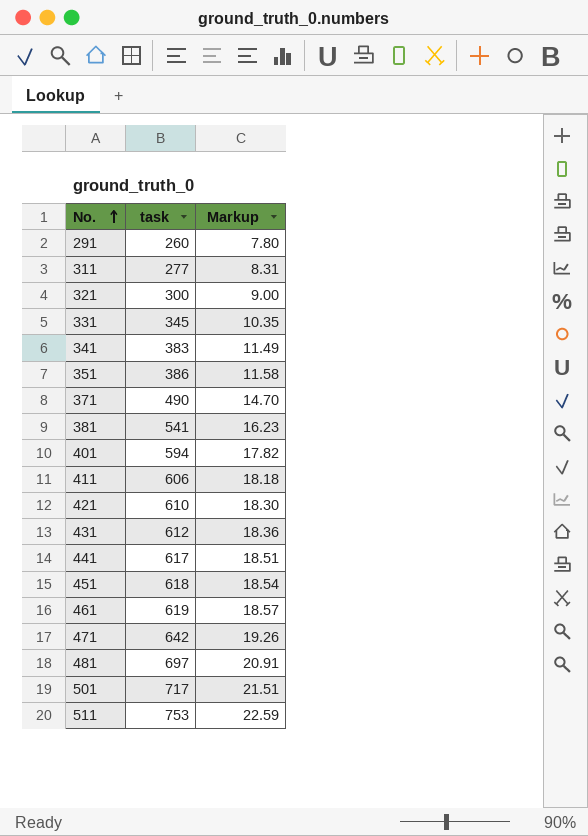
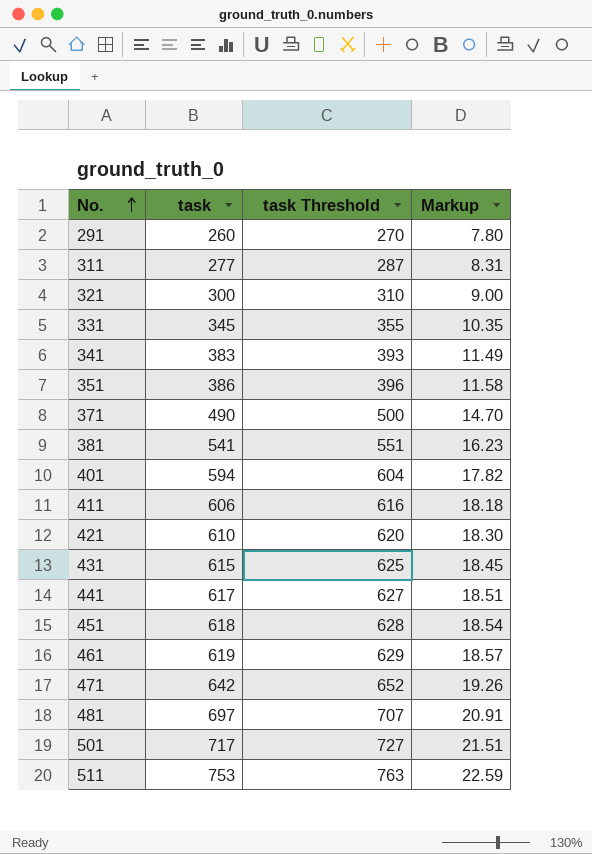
column task Threshold | formula: none -> [task] + 10
431 | task: 612 -> 615
431 | Markup: 18.36 -> 18.45

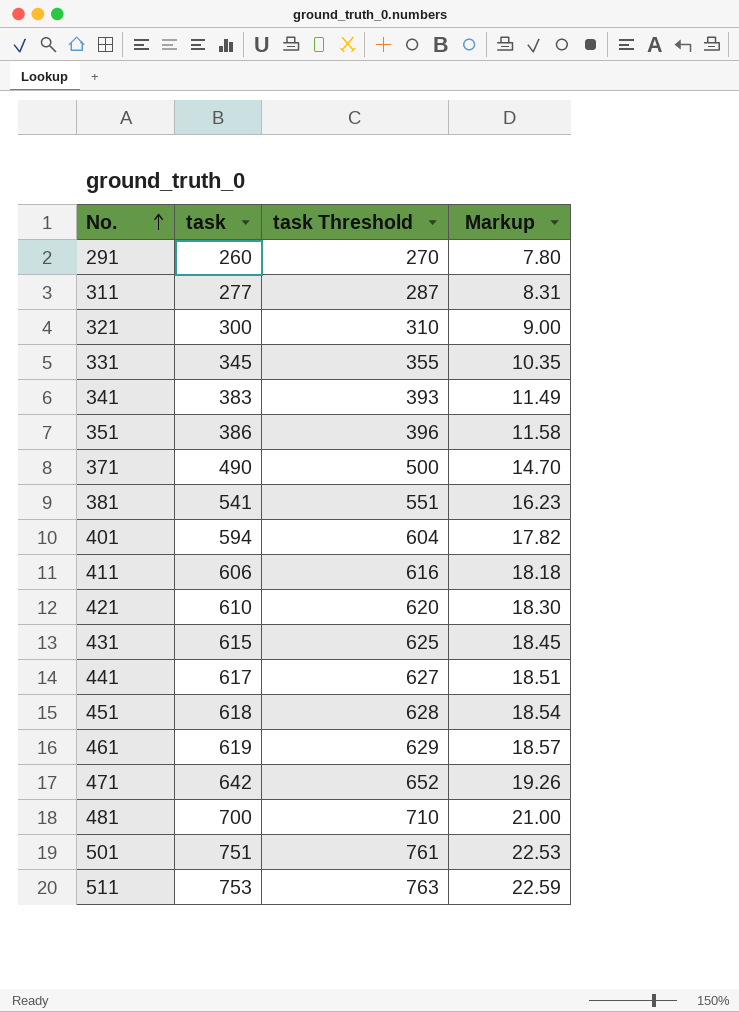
481 | task: 697 -> 700
481 | task Threshold: 707 -> 710
481 | Markup: 20.91 -> 21.00
501 | task: 717 -> 751
501 | task Threshold: 727 -> 761
501 | Markup: 21.51 -> 22.53

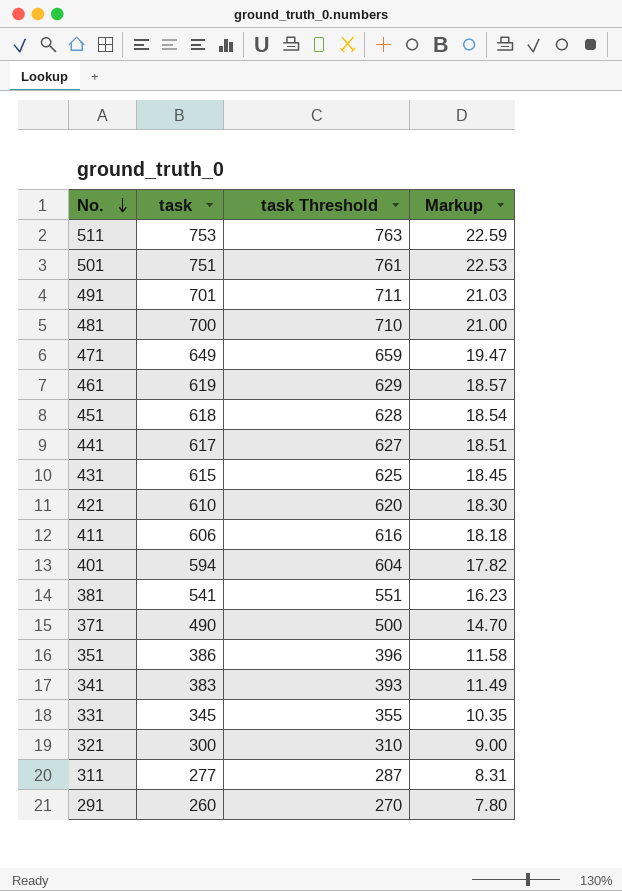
row order: No. ascending -> No. descending
row 491: none -> 701 | 711 | 21.03
471 | task: 642 -> 649
471 | task Threshold: 652 -> 659
471 | Markup: 19.26 -> 19.47

